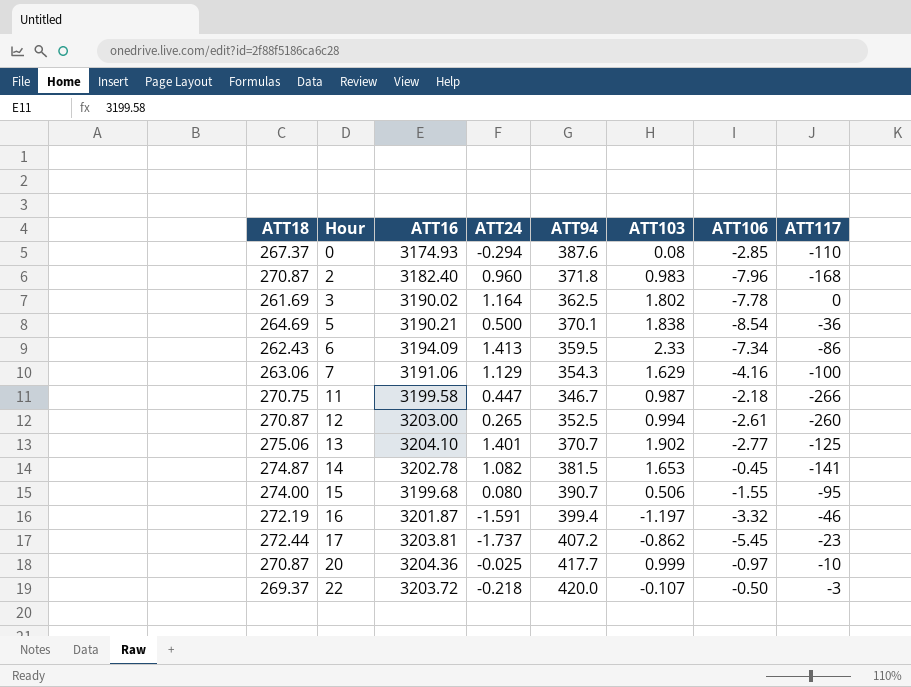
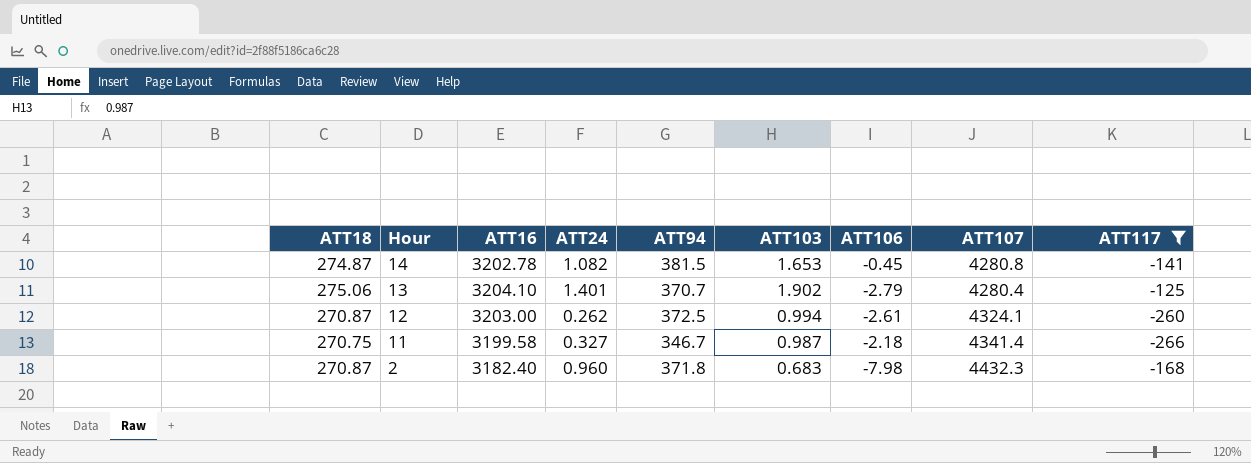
filter: none -> ATT117 <= -125
row order: Hour ascending -> Hour descending
column ATT107 | position: none -> 8
13 | ATT106: -2.77 -> -2.79
12 | ATT24: 0.265 -> 0.262
12 | ATT94: 352.5 -> 372.5
11 | ATT24: 0.447 -> 0.327
2 | ATT103: 0.983 -> 0.683
2 | ATT106: -7.96 -> -7.98

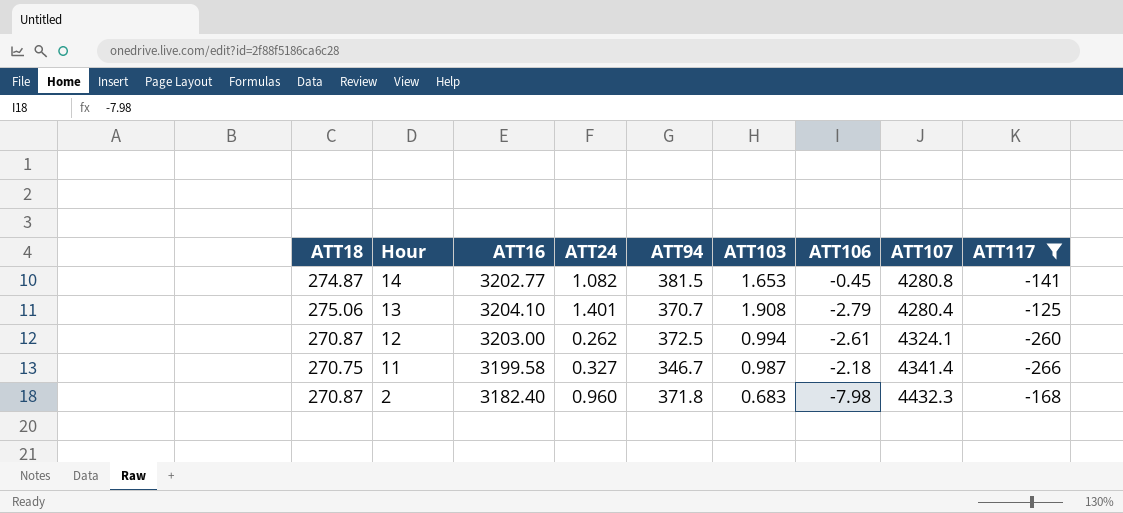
14 | ATT16: 3202.78 -> 3202.77
13 | ATT103: 1.902 -> 1.908

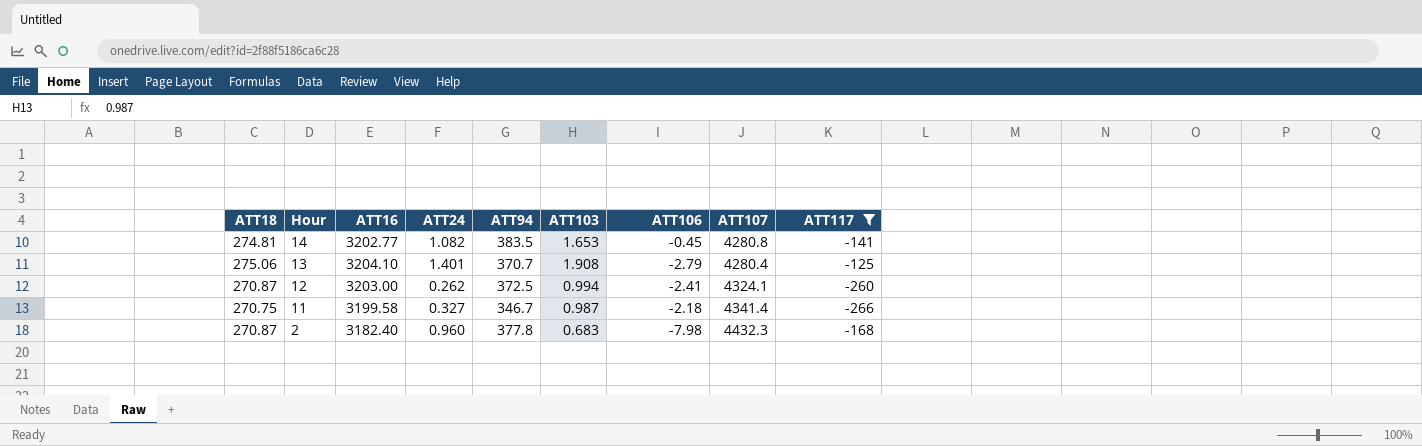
14 | ATT18: 274.87 -> 274.81
14 | ATT94: 381.5 -> 383.5
12 | ATT106: -2.61 -> -2.41
2 | ATT94: 371.8 -> 377.8

